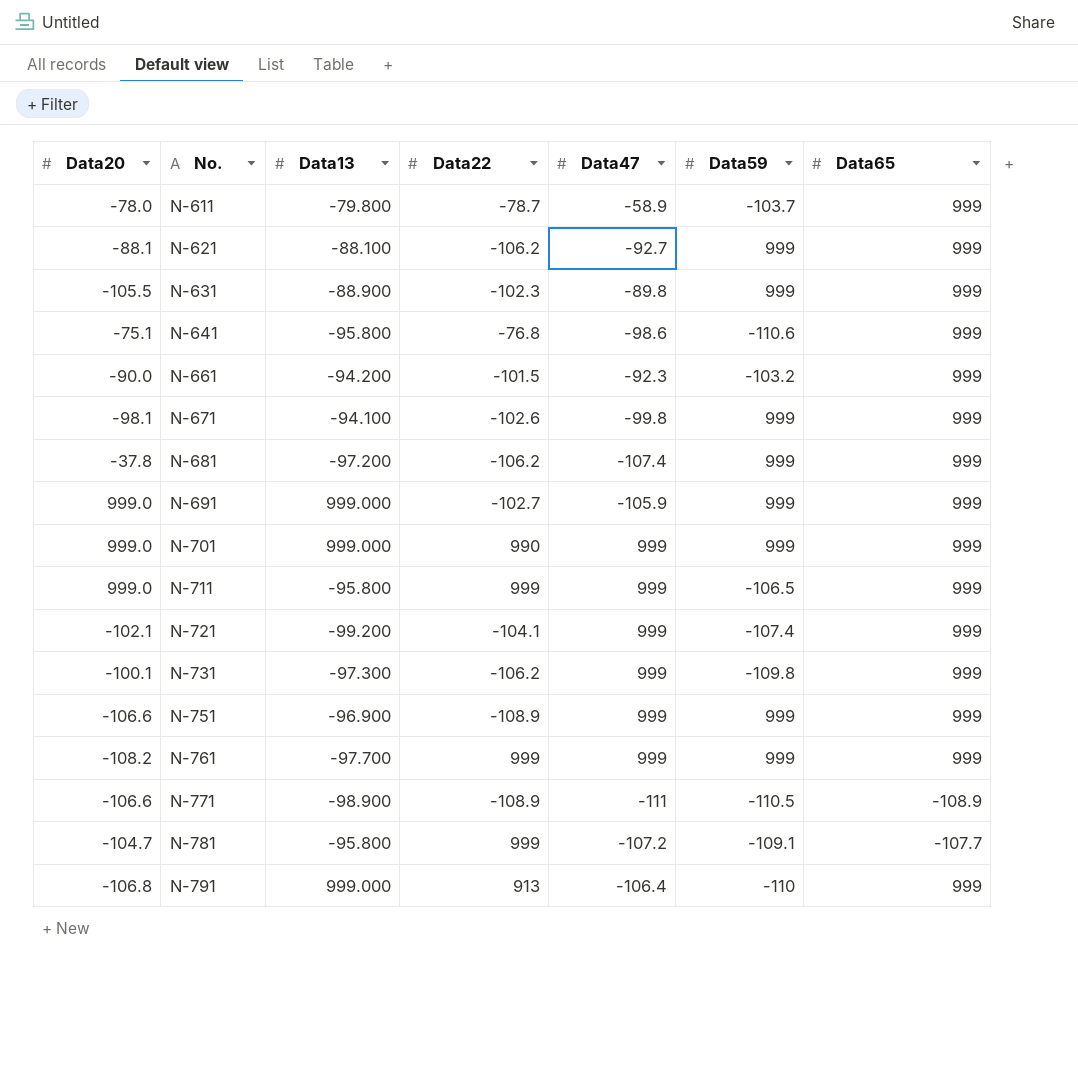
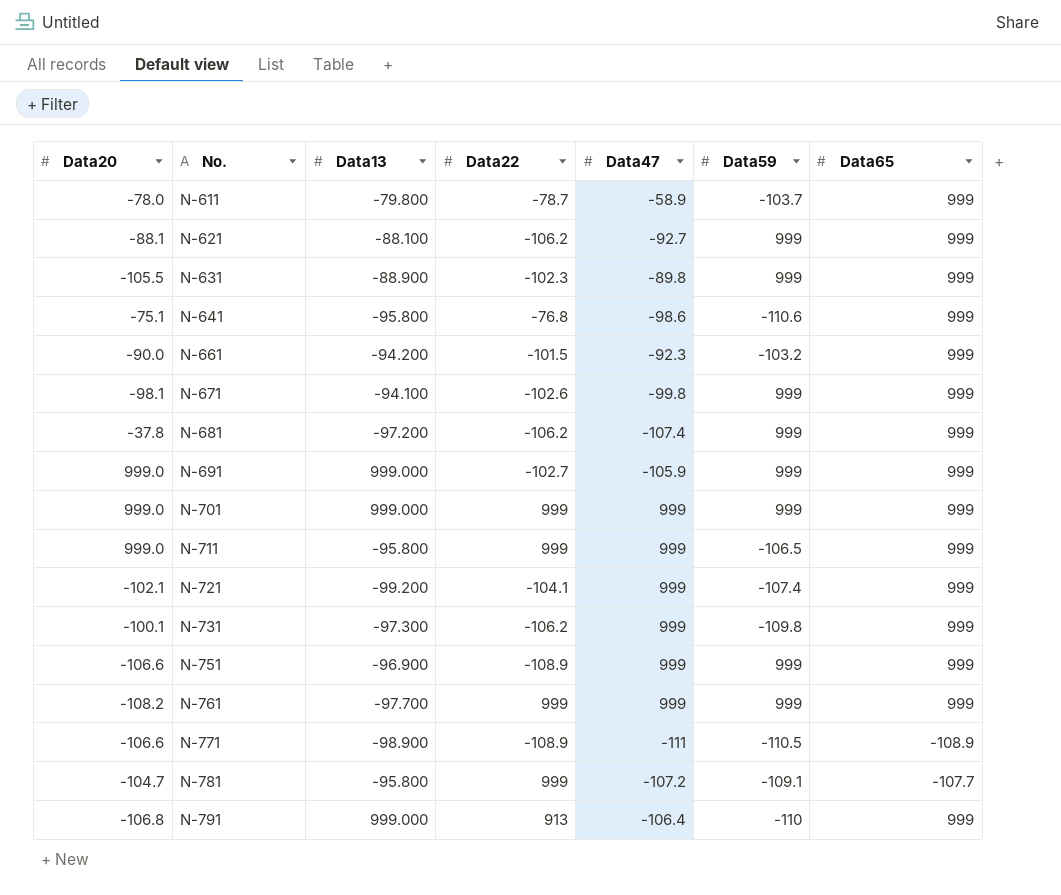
N-701 | Data22: 990 -> 999

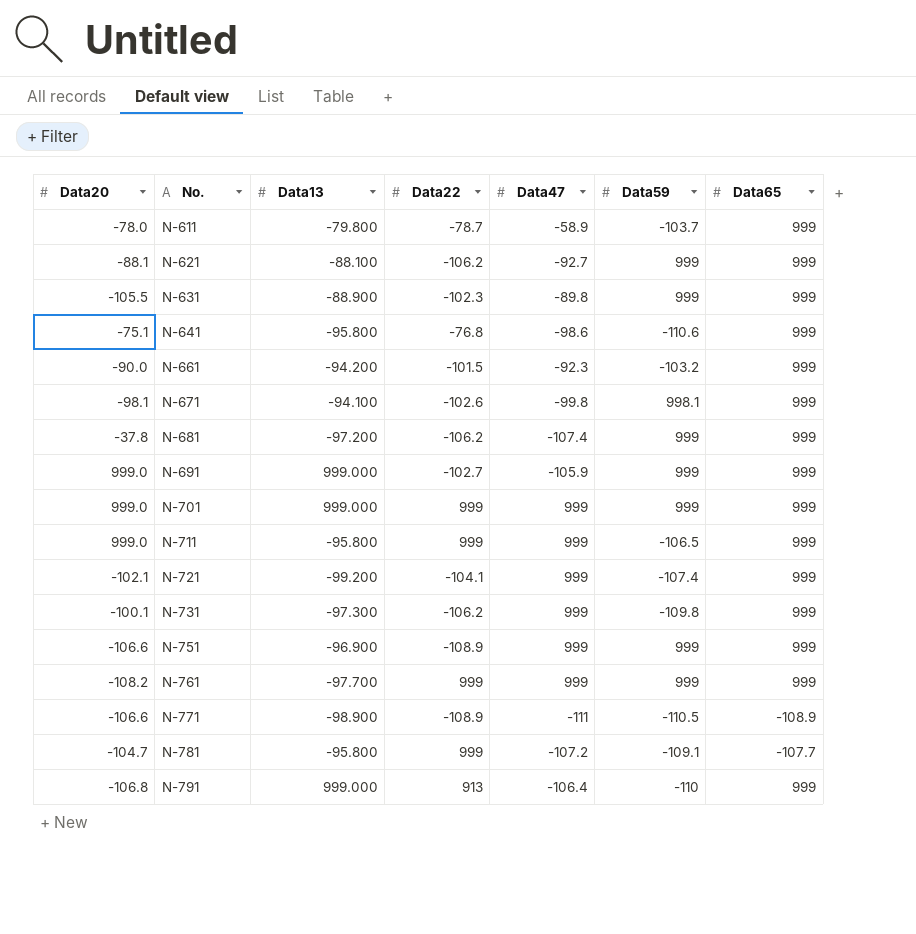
N-671 | Data59: 999 -> 998.1

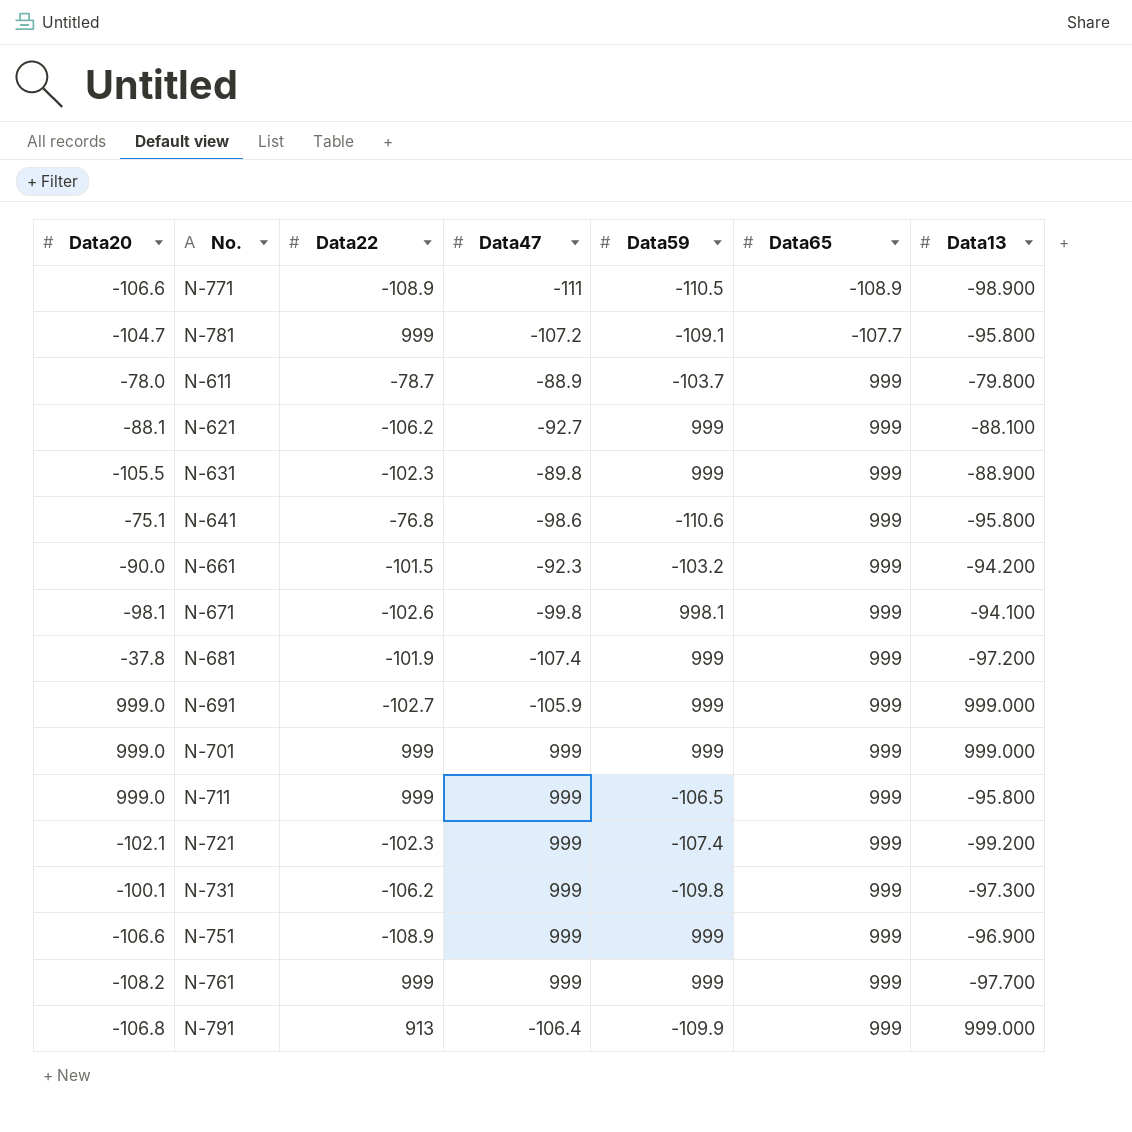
row order: No. ascending -> Data65 ascending
column Data13 | position: 3 -> 7
N-611 | Data47: -58.9 -> -88.9
N-681 | Data22: -106.2 -> -101.9
N-721 | Data22: -104.1 -> -102.3
N-791 | Data59: -110 -> -109.9

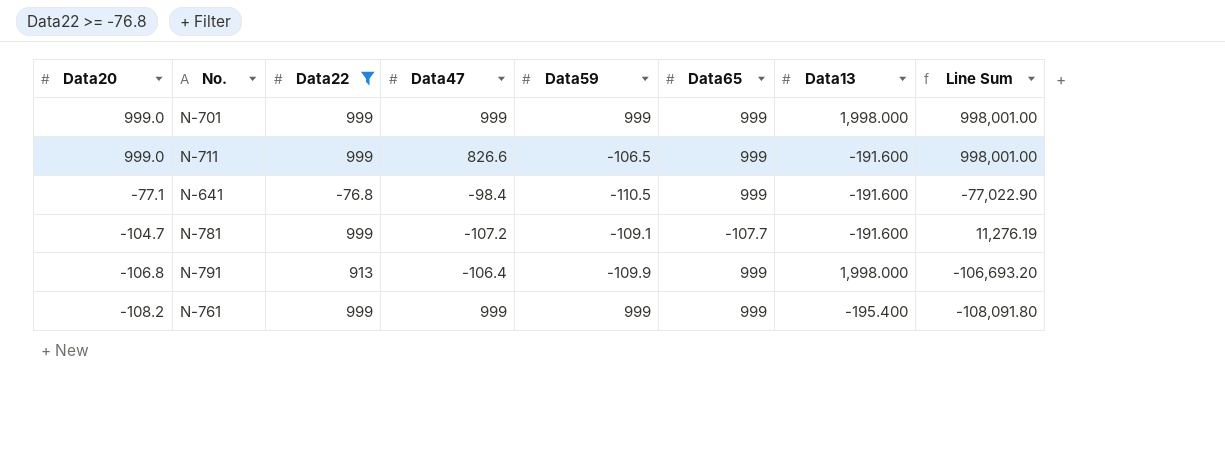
filter: none -> Data22 >= -76.8
row order: Data65 ascending -> Data20 descending
column Line Sum | formula: none -> [Data20] * [Data65]
N-701 | Data13: 999.000 -> 1,998.000
N-711 | Data47: 999 -> 826.6
N-711 | Data13: -95.800 -> -191.600
N-641 | Data20: -75.1 -> -77.1
N-641 | Data47: -98.6 -> -98.4
N-641 | Data59: -110.6 -> -110.5
N-641 | Data13: -95.800 -> -191.600
N-781 | Data13: -95.800 -> -191.600
N-791 | Data13: 999.000 -> 1,998.000
N-761 | Data13: -97.700 -> -195.400

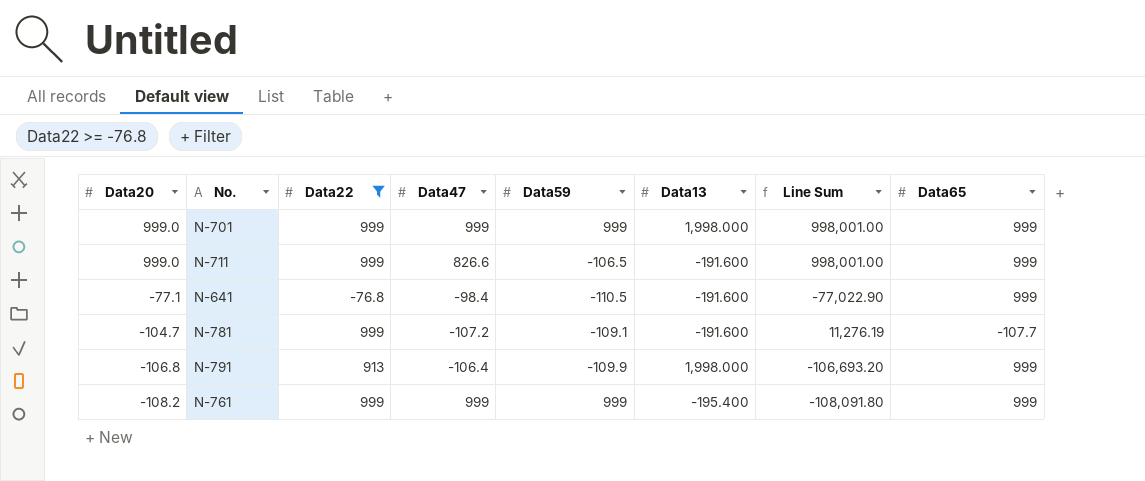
column Data65 | position: 6 -> 8

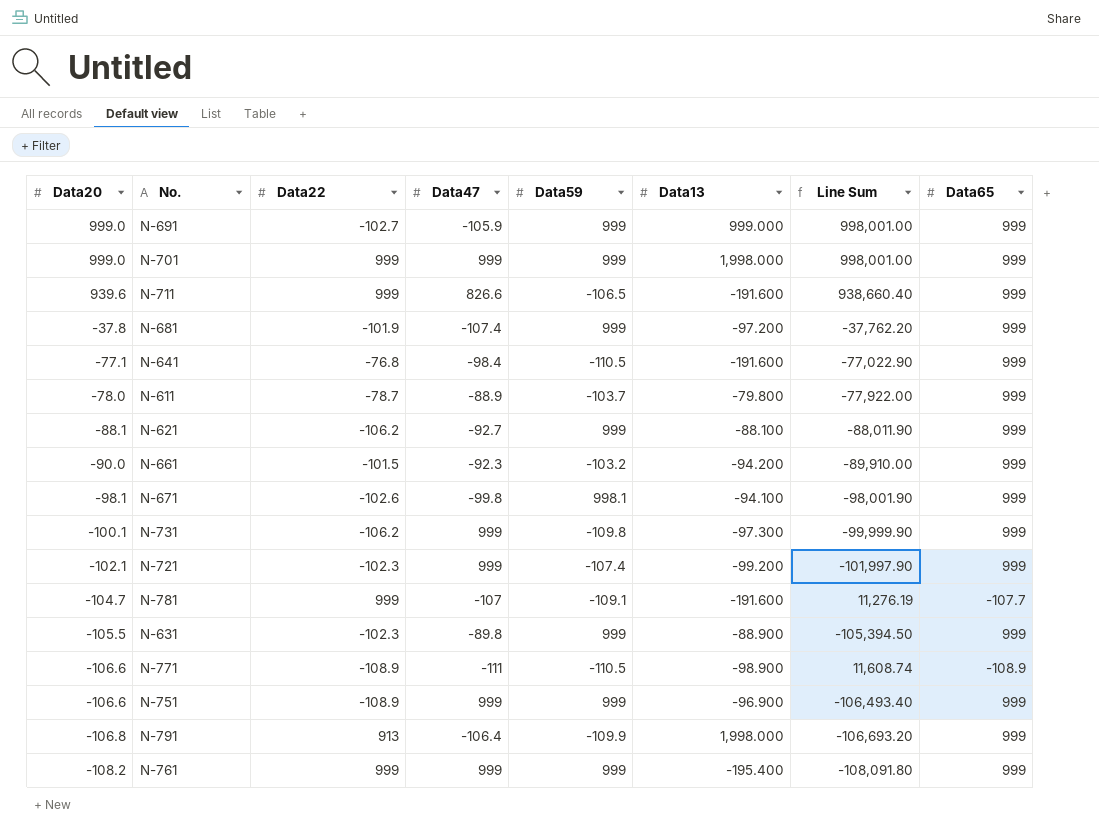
filter: Data22 >= -76.8 -> none
N-711 | Data20: 999.0 -> 939.6
N-711 | Line Sum: 998,001.00 -> 938,660.40
N-781 | Data47: -107.2 -> -107

